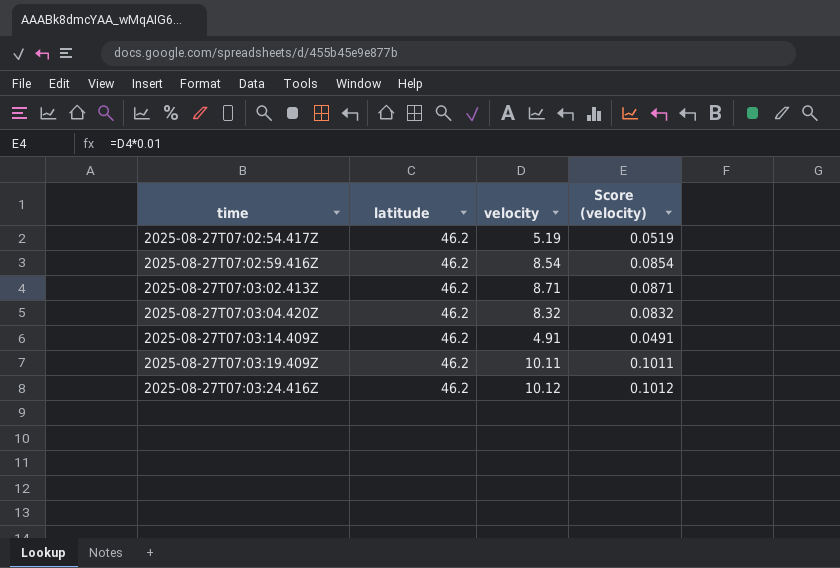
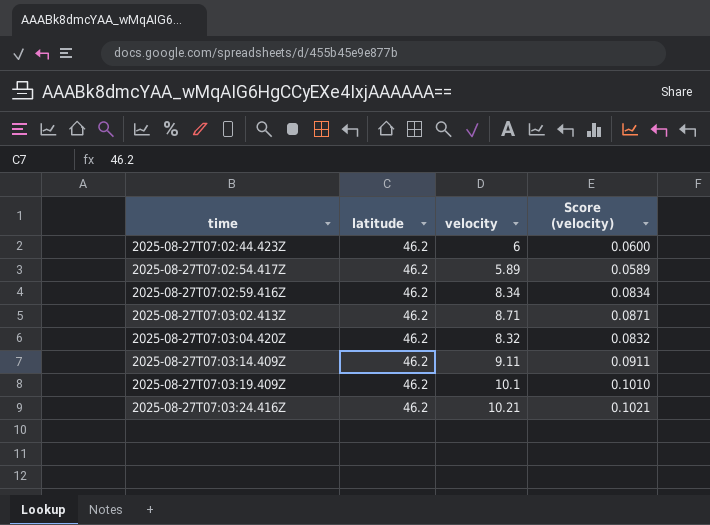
row 2025-08-27T07:02:44.423Z: none -> 46.2 | 6 | 0.0600
2025-08-27T07:02:54.417Z | velocity: 5.19 -> 5.89
2025-08-27T07:02:54.417Z | Score (velocity): 0.0519 -> 0.0589
2025-08-27T07:02:59.416Z | velocity: 8.54 -> 8.34
2025-08-27T07:02:59.416Z | Score (velocity): 0.0854 -> 0.0834
2025-08-27T07:03:14.409Z | velocity: 4.91 -> 9.11
2025-08-27T07:03:14.409Z | Score (velocity): 0.0491 -> 0.0911
2025-08-27T07:03:19.409Z | velocity: 10.11 -> 10.1
2025-08-27T07:03:19.409Z | Score (velocity): 0.1011 -> 0.1010
2025-08-27T07:03:24.416Z | velocity: 10.12 -> 10.21
2025-08-27T07:03:24.416Z | Score (velocity): 0.1012 -> 0.1021

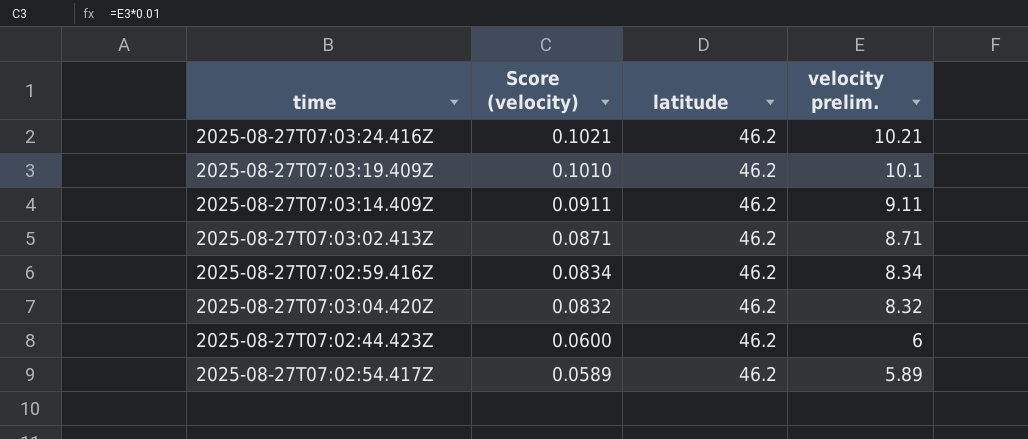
row order: time ascending -> Score (velocity) descending
column Score (velocity) | position: 4 -> 2
column name: velocity -> velocity prelim.

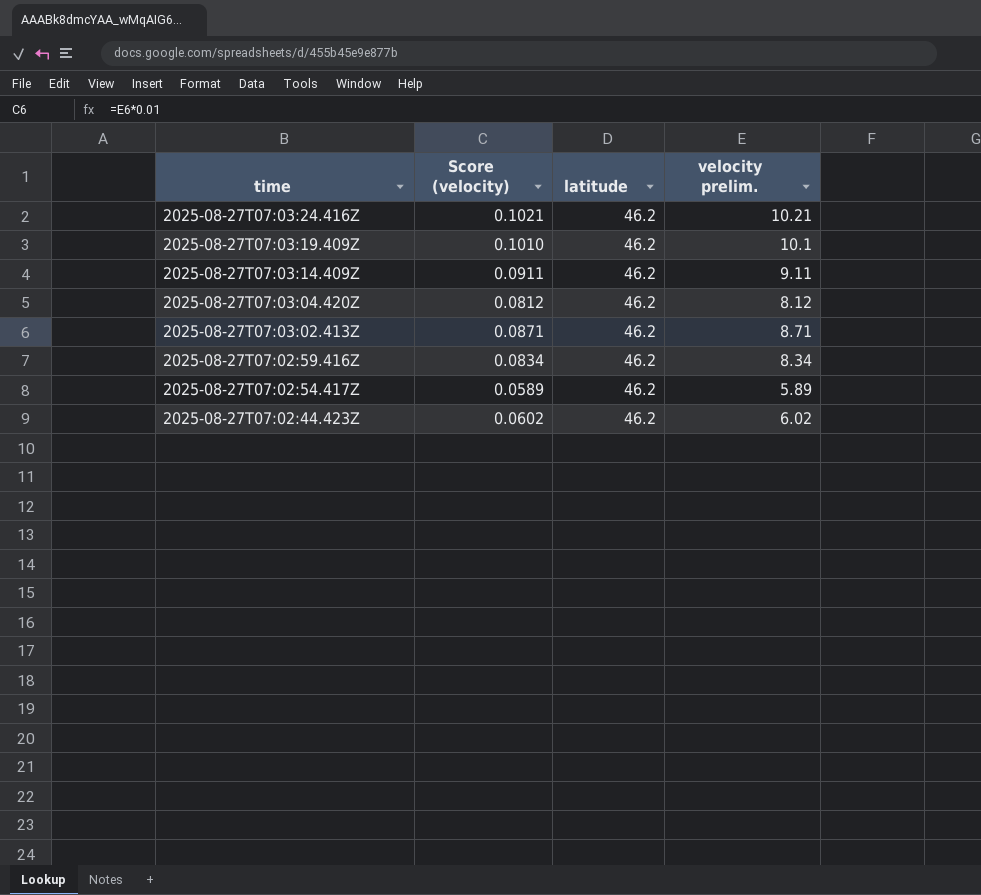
row order: Score (velocity) descending -> time descending
2025-08-27T07:03:04.420Z | Score (velocity): 0.0832 -> 0.0812
2025-08-27T07:03:04.420Z | velocity prelim.: 8.32 -> 8.12
2025-08-27T07:02:44.423Z | Score (velocity): 0.0600 -> 0.0602
2025-08-27T07:02:44.423Z | velocity prelim.: 6 -> 6.02

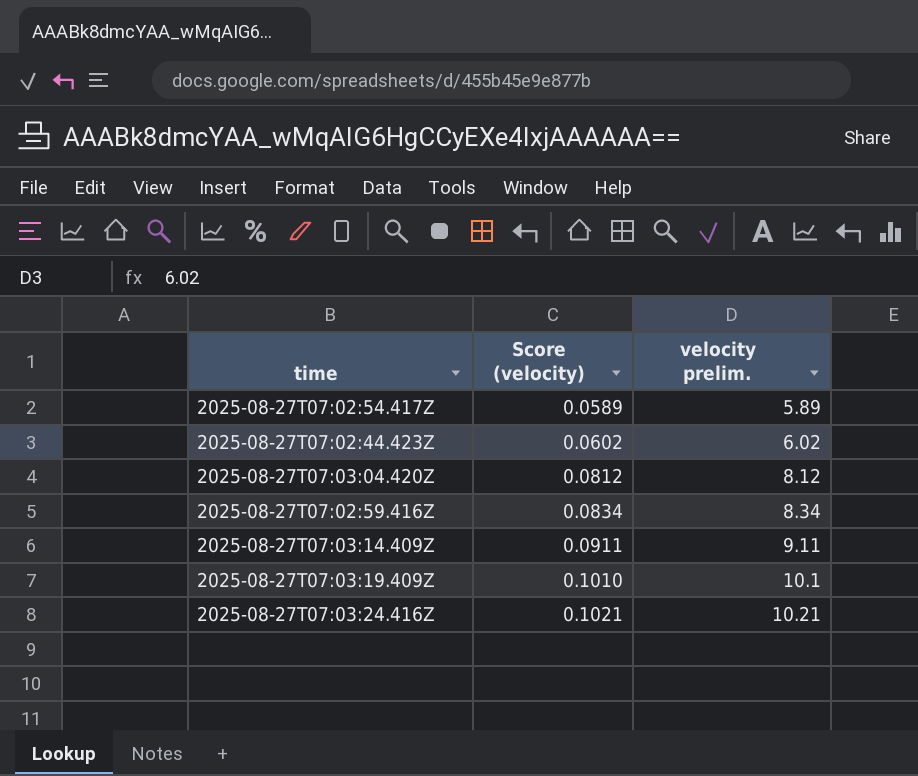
row order: time descending -> Score (velocity) ascending
column latitude | position: 3 -> none
row 2025-08-27T07:03:02.413Z: 0.0871 | 46.2 | 8.71 -> none

